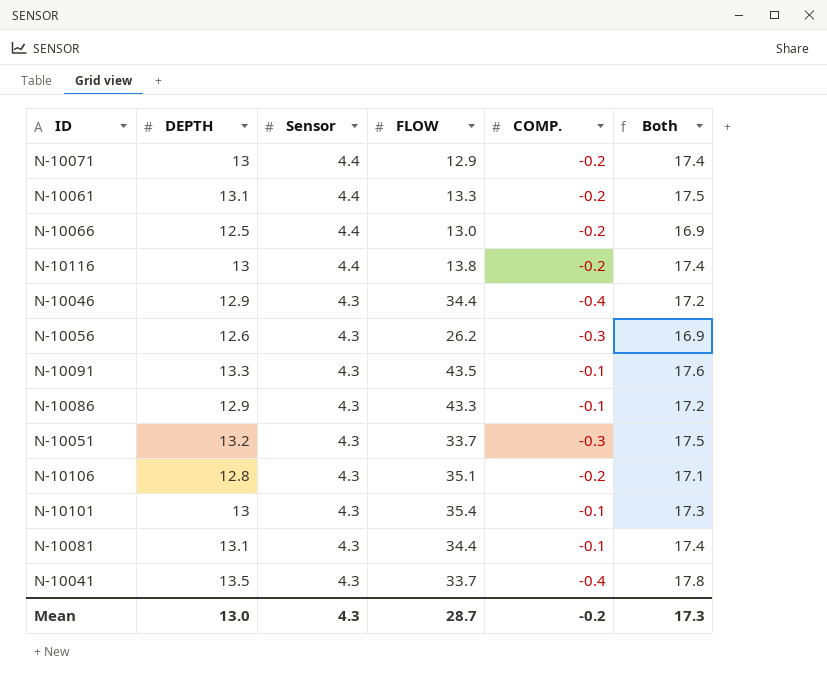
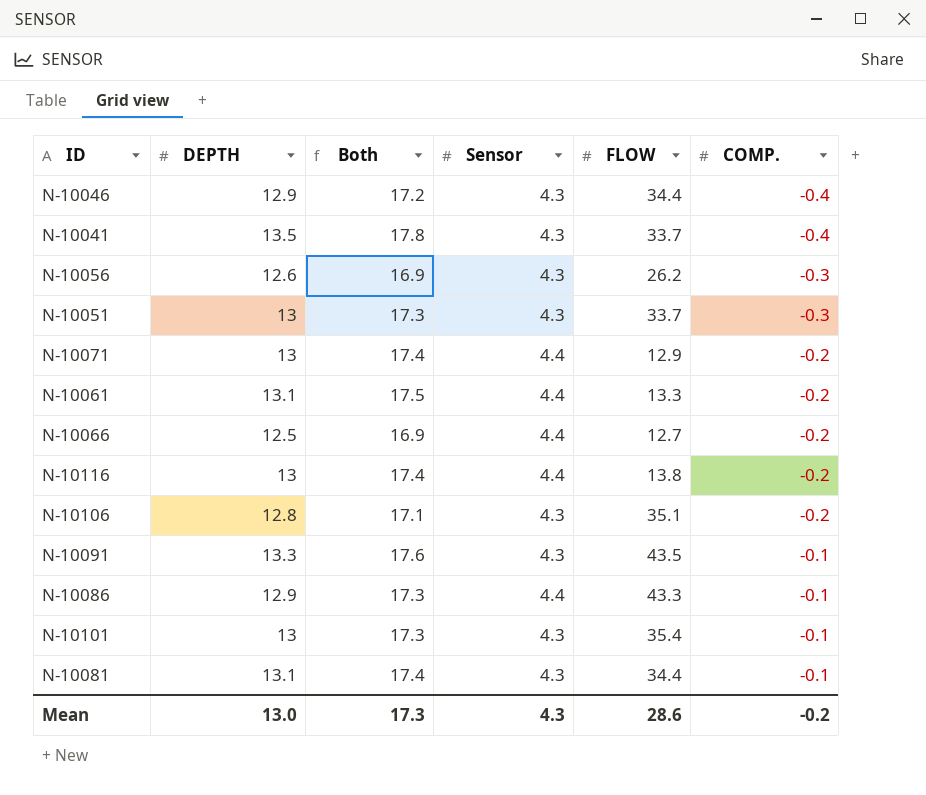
row order: Sensor descending -> COMP. ascending
column Both | position: 6 -> 3
N-10051 | DEPTH: 13.2 -> 13
N-10051 | Both: 17.5 -> 17.3
N-10066 | FLOW: 13.0 -> 12.7
N-10086 | Both: 17.2 -> 17.3
N-10086 | Sensor: 4.3 -> 4.4
Mean | FLOW: 28.7 -> 28.6

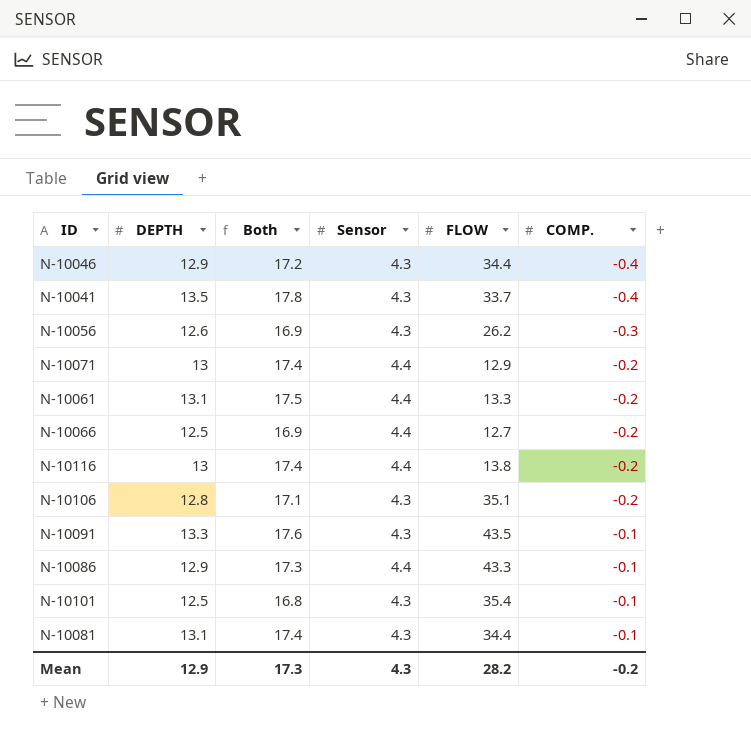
row N-10051: 13 | 17.3 | 4.3 | 33.7 | -0.3 -> none
N-10101 | DEPTH: 13 -> 12.5
N-10101 | Both: 17.3 -> 16.8
Mean | DEPTH: 13.0 -> 12.9
Mean | FLOW: 28.6 -> 28.2

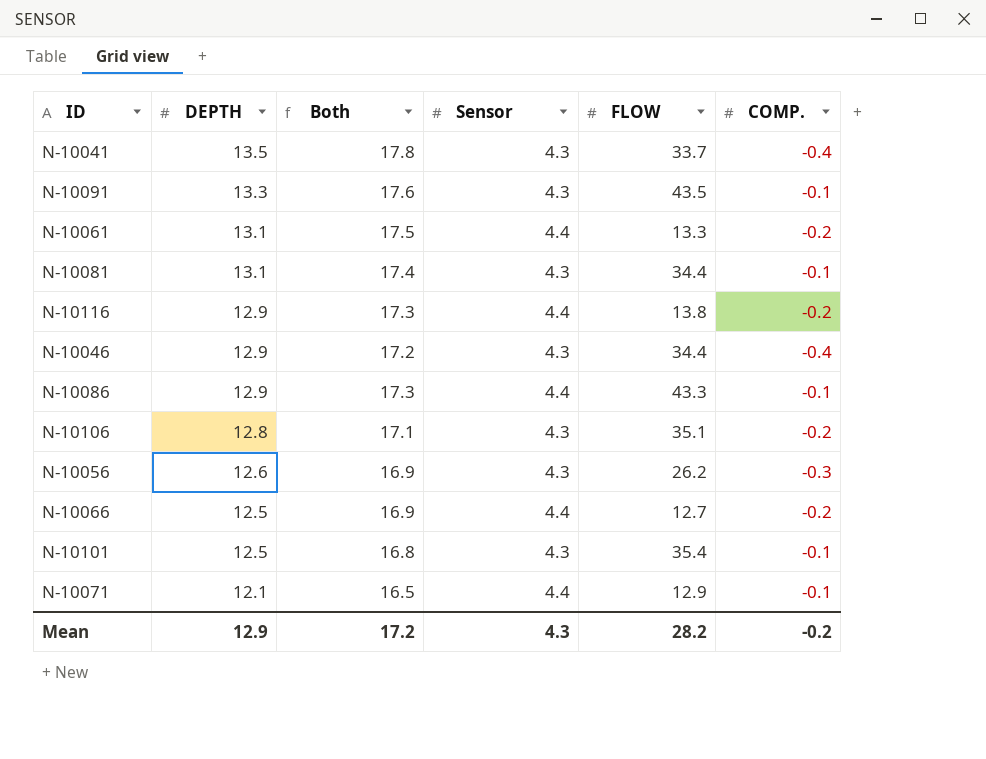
row order: COMP. ascending -> DEPTH descending
N-10116 | DEPTH: 13 -> 12.9
N-10116 | Both: 17.4 -> 17.3
N-10071 | DEPTH: 13 -> 12.1
N-10071 | Both: 17.4 -> 16.5
N-10071 | COMP.: -0.2 -> -0.1
Mean | Both: 17.3 -> 17.2

